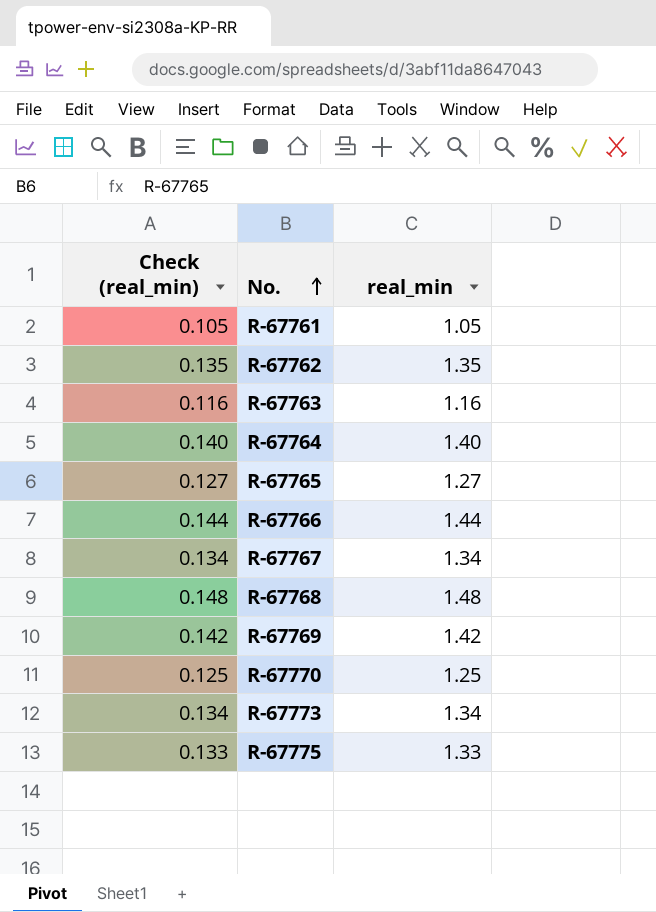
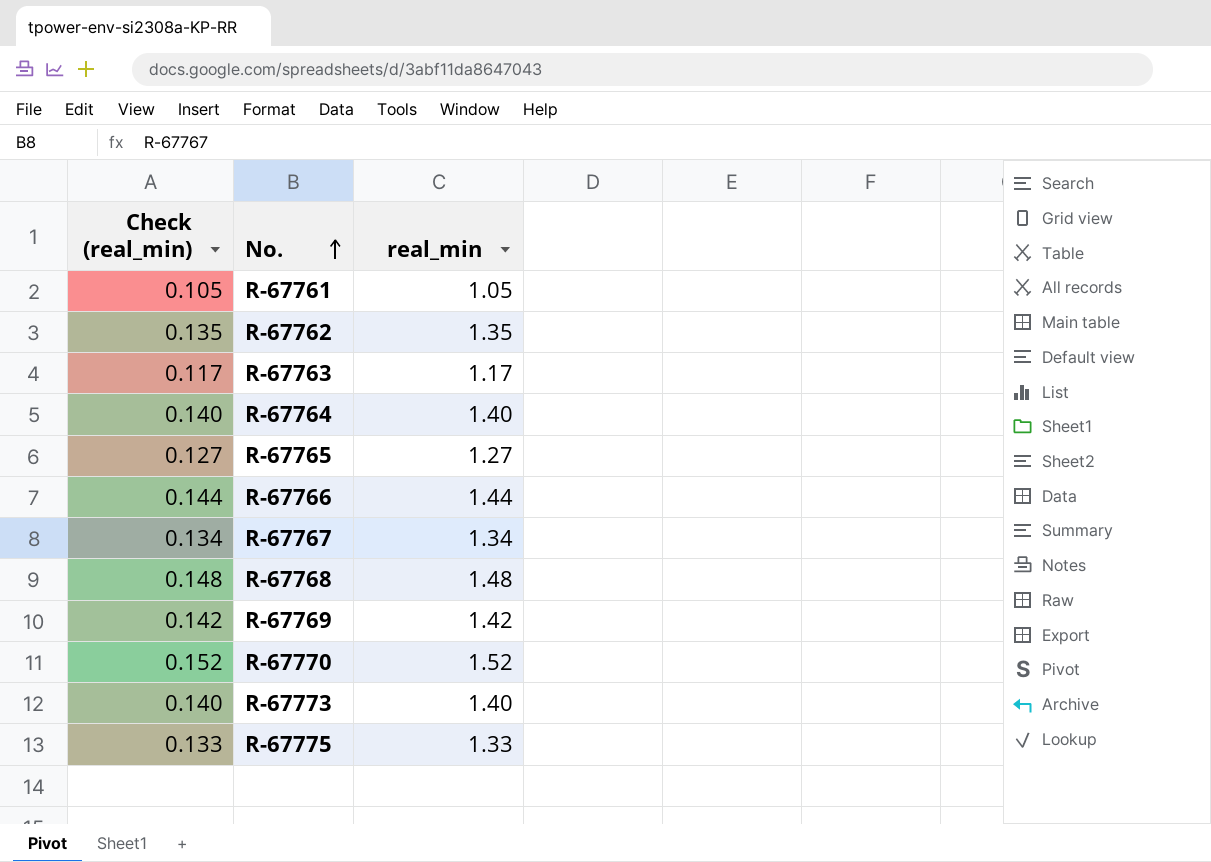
R-67763 | Check (real_min): 0.116 -> 0.117
R-67763 | real_min: 1.16 -> 1.17
R-67770 | Check (real_min): 0.125 -> 0.152
R-67770 | real_min: 1.25 -> 1.52
R-67773 | Check (real_min): 0.134 -> 0.140
R-67773 | real_min: 1.34 -> 1.40

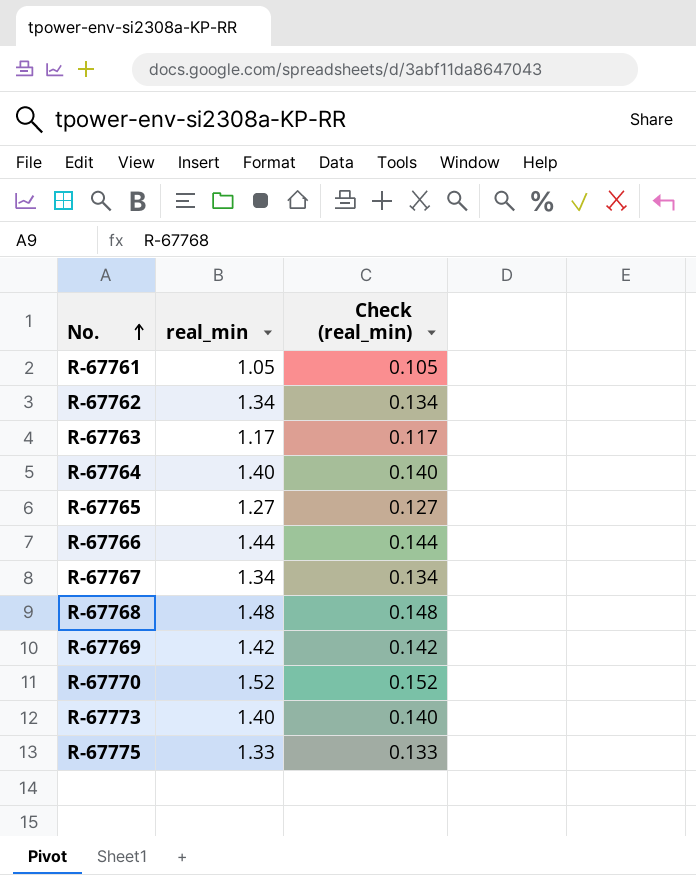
column Check (real_min) | position: 1 -> 3
R-67762 | real_min: 1.35 -> 1.34
R-67762 | Check (real_min): 0.135 -> 0.134

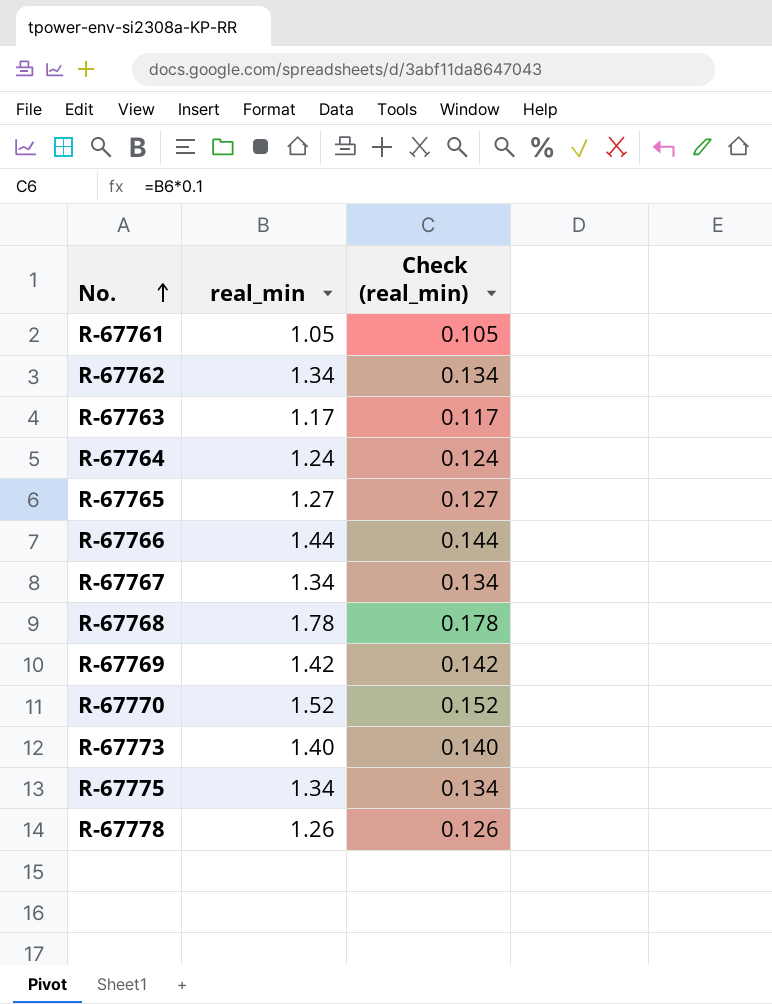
R-67764 | real_min: 1.40 -> 1.24
R-67764 | Check (real_min): 0.140 -> 0.124
R-67768 | real_min: 1.48 -> 1.78
R-67768 | Check (real_min): 0.148 -> 0.178
R-67775 | real_min: 1.33 -> 1.34
R-67775 | Check (real_min): 0.133 -> 0.134
row R-67778: none -> 1.26 | 0.126

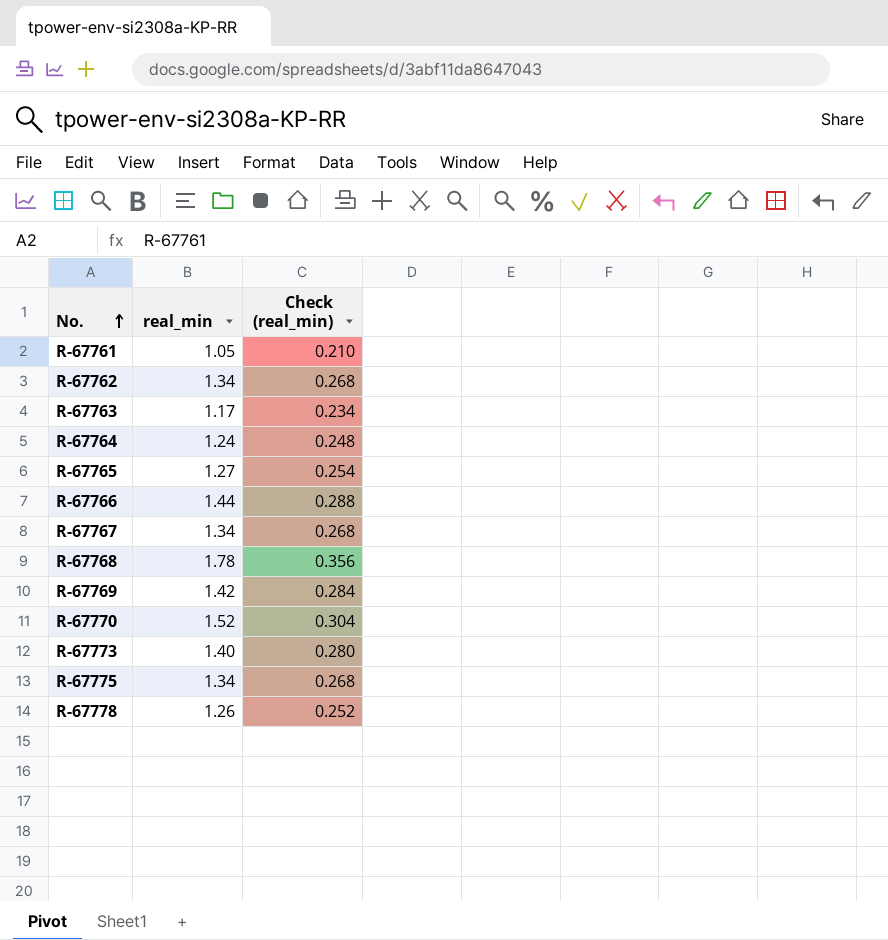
column Check (real_min) | formula: [real_min] * 0.1 -> [real_min] * 0.2

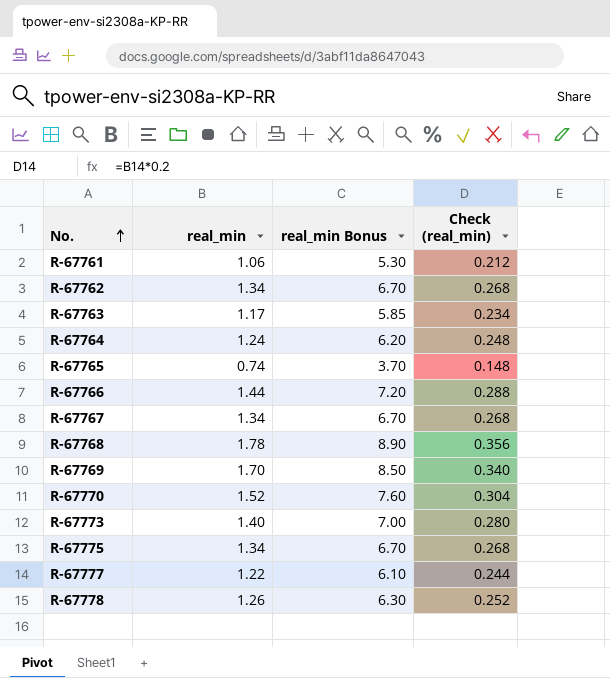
column real_min Bonus | formula: none -> [real_min] * 5
R-67761 | real_min: 1.05 -> 1.06
R-67761 | Check (real_min): 0.210 -> 0.212
R-67765 | real_min: 1.27 -> 0.74
R-67765 | Check (real_min): 0.254 -> 0.148
R-67769 | real_min: 1.42 -> 1.70
R-67769 | Check (real_min): 0.284 -> 0.340
row R-67777: none -> 1.22 | 6.10 | 0.244

